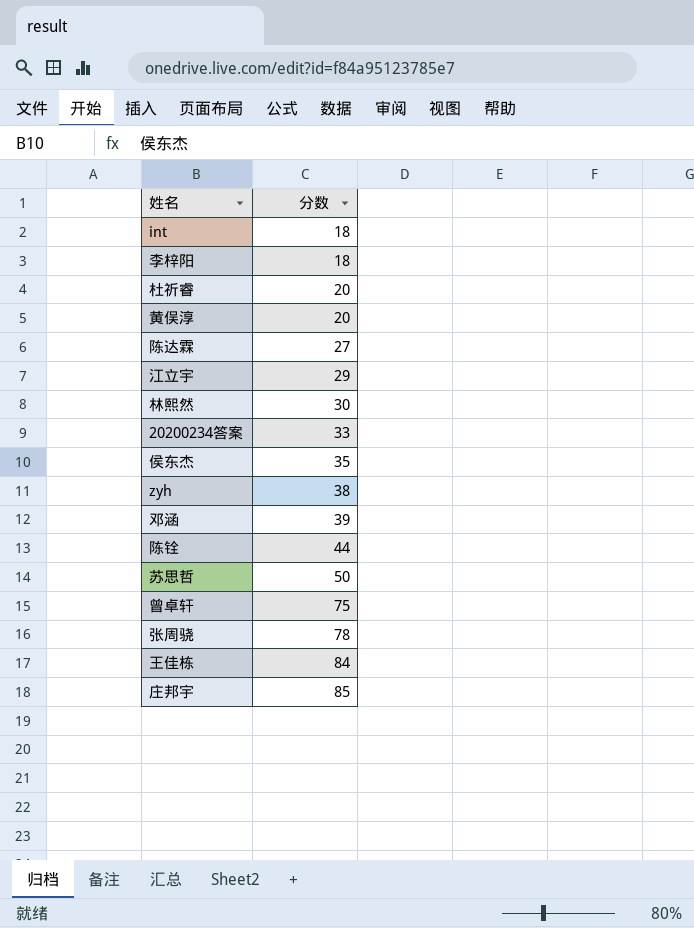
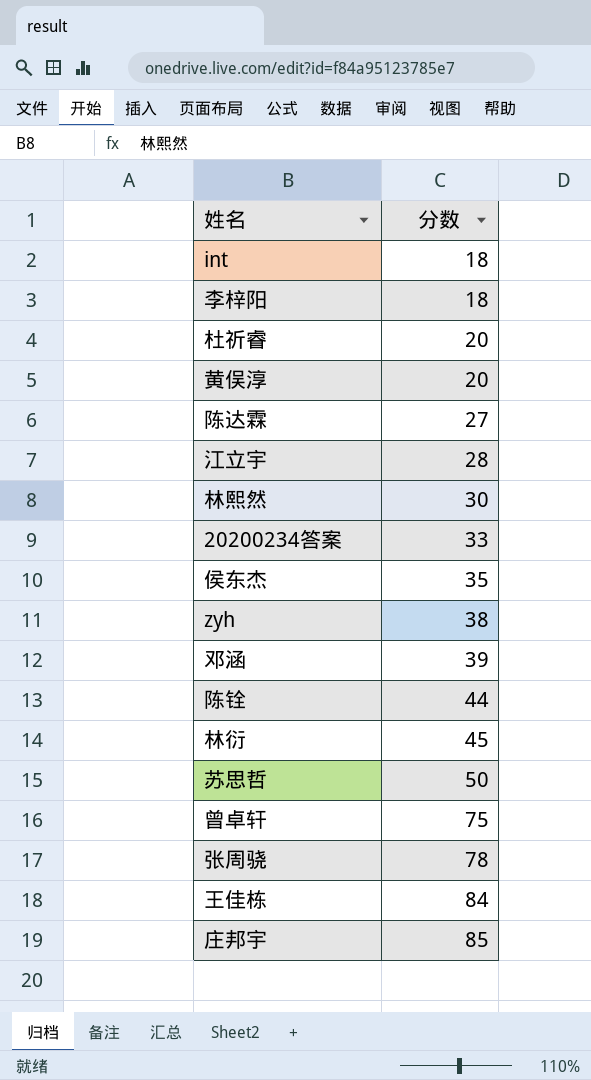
江立宇 | 分数: 29 -> 28
row 林衍: none -> 45

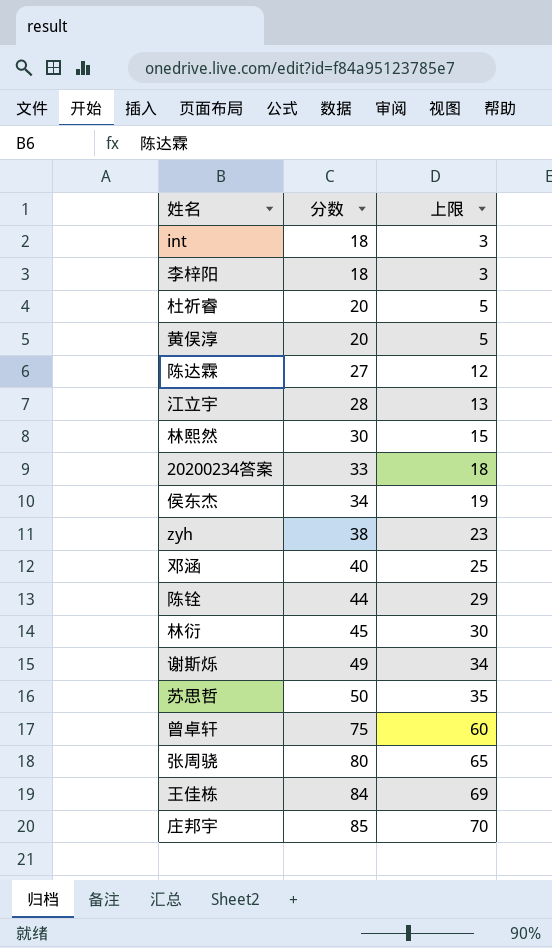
column 上限 | formula: none -> [分数] - 15
侯东杰 | 分数: 35 -> 34
邓涵 | 分数: 39 -> 40
row 谢斯烁: none -> 49 | 34
张周骁 | 分数: 78 -> 80

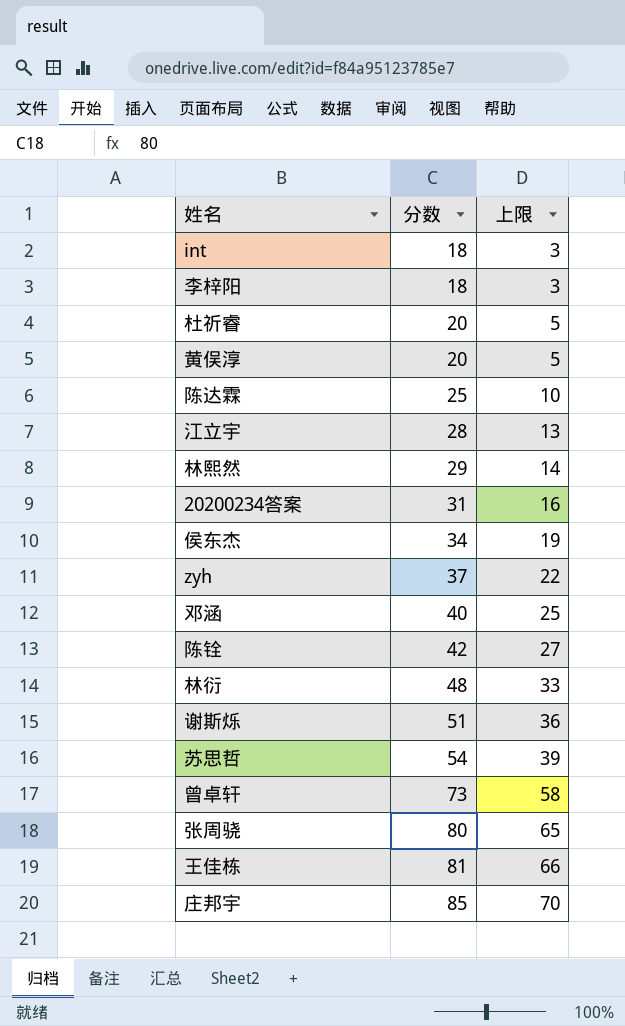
陈达霖 | 分数: 27 -> 25
陈达霖 | 上限: 12 -> 10
林熙然 | 分数: 30 -> 29
林熙然 | 上限: 15 -> 14
20200234答案 | 分数: 33 -> 31
20200234答案 | 上限: 18 -> 16
zyh | 分数: 38 -> 37
zyh | 上限: 23 -> 22
陈铨 | 分数: 44 -> 42
陈铨 | 上限: 29 -> 27
林衍 | 分数: 45 -> 48
林衍 | 上限: 30 -> 33
谢斯烁 | 分数: 49 -> 51
谢斯烁 | 上限: 34 -> 36
苏思哲 | 分数: 50 -> 54
苏思哲 | 上限: 35 -> 39
曾卓轩 | 分数: 75 -> 73
曾卓轩 | 上限: 60 -> 58
王佳栋 | 分数: 84 -> 81
王佳栋 | 上限: 69 -> 66

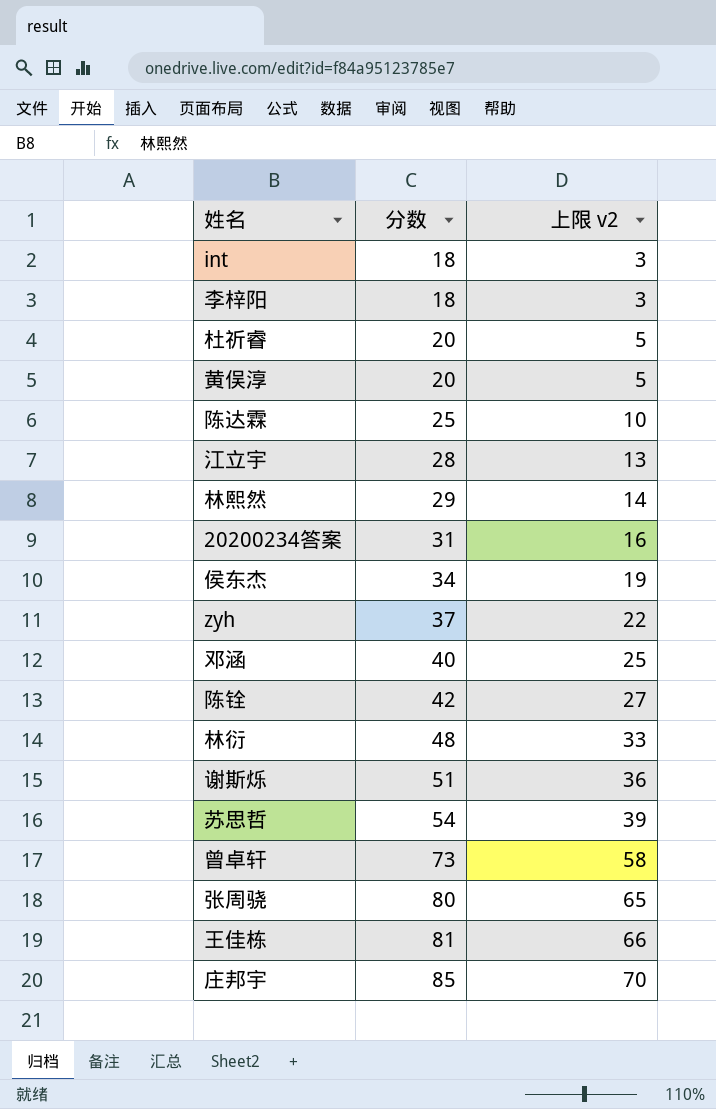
column name: 上限 -> 上限 v2

